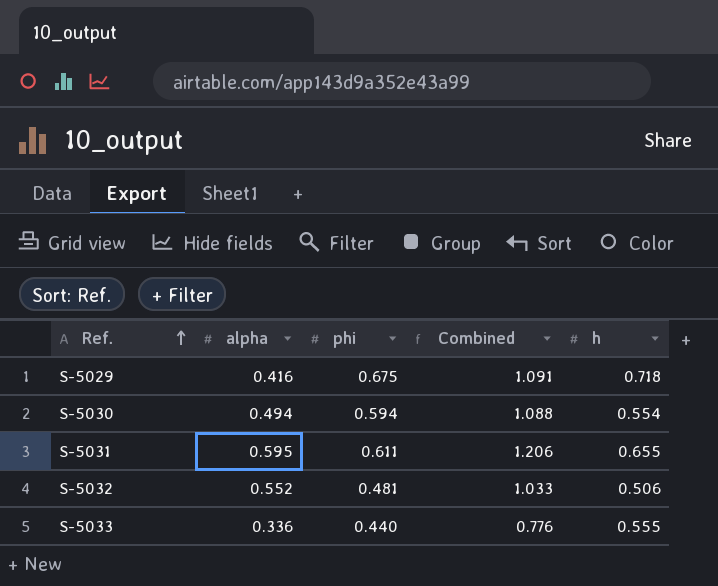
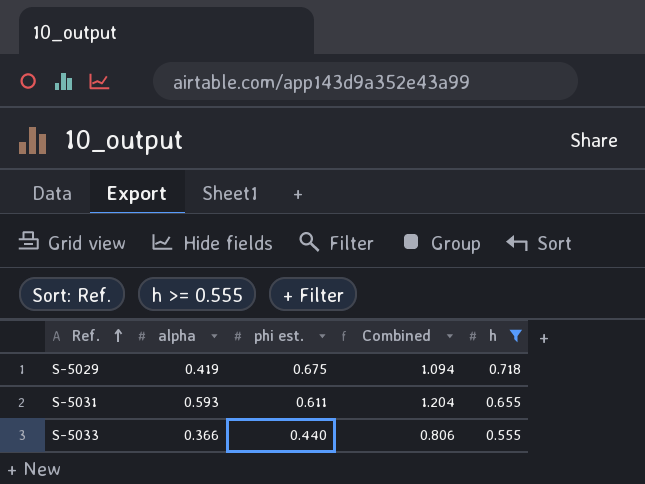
filter: none -> h >= 0.555
column name: phi -> phi est.
S-5029 | alpha: 0.416 -> 0.419
S-5029 | Combined: 1.091 -> 1.094
S-5031 | alpha: 0.595 -> 0.593
S-5031 | Combined: 1.206 -> 1.204
S-5033 | alpha: 0.336 -> 0.366
S-5033 | Combined: 0.776 -> 0.806

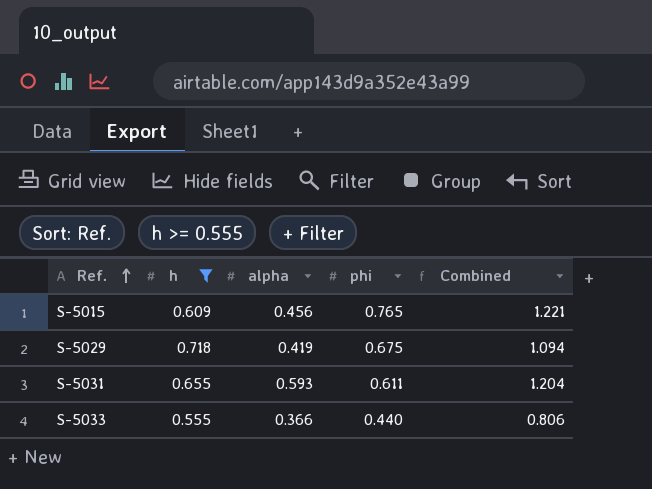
column h | position: 5 -> 2
column name: phi est. -> phi
row S-5015: none -> 0.609 | 0.456 | 0.765 | 1.221

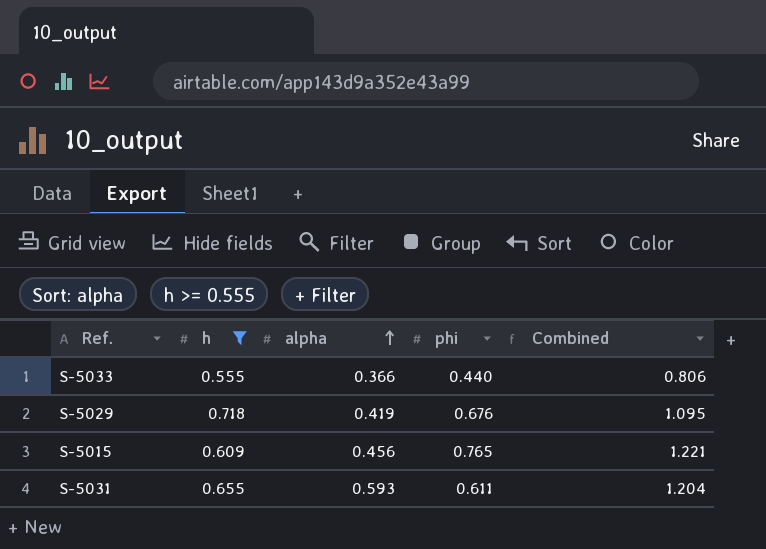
row order: Ref. ascending -> alpha ascending
S-5029 | phi: 0.675 -> 0.676
S-5029 | Combined: 1.094 -> 1.095

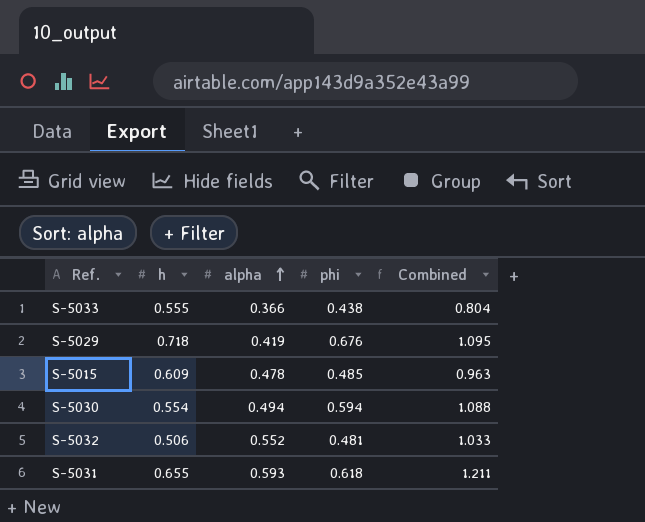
filter: h >= 0.555 -> none
S-5033 | phi: 0.440 -> 0.438
S-5033 | Combined: 0.806 -> 0.804
S-5015 | alpha: 0.456 -> 0.478
S-5015 | phi: 0.765 -> 0.485
S-5015 | Combined: 1.221 -> 0.963
S-5031 | phi: 0.611 -> 0.618
S-5031 | Combined: 1.204 -> 1.211

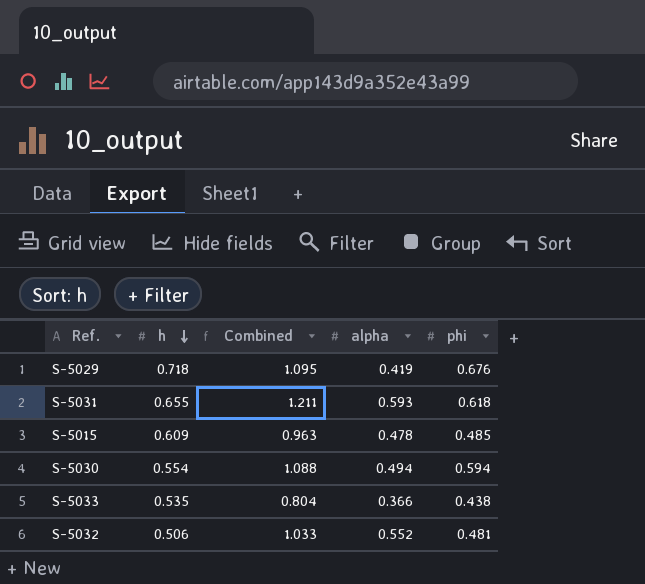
row order: alpha ascending -> h descending
column Combined | position: 5 -> 3
S-5033 | h: 0.555 -> 0.535

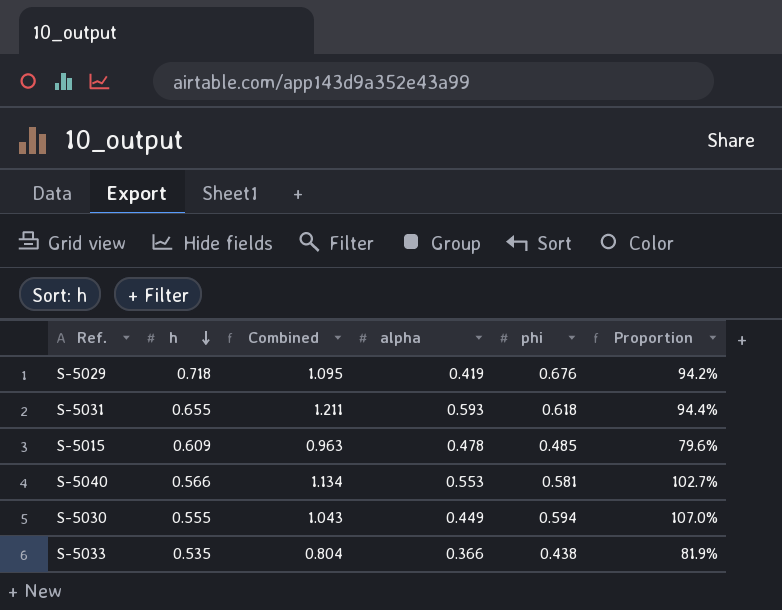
column Proportion | formula: none -> [phi] / [h]
row S-5032: 0.506 | 1.033 | 0.552 | 0.481 -> none
row S-5040: none -> 0.566 | 1.134 | 0.553 | 0.581 | 102.7%
S-5030 | h: 0.554 -> 0.555
S-5030 | Combined: 1.088 -> 1.043
S-5030 | alpha: 0.494 -> 0.449

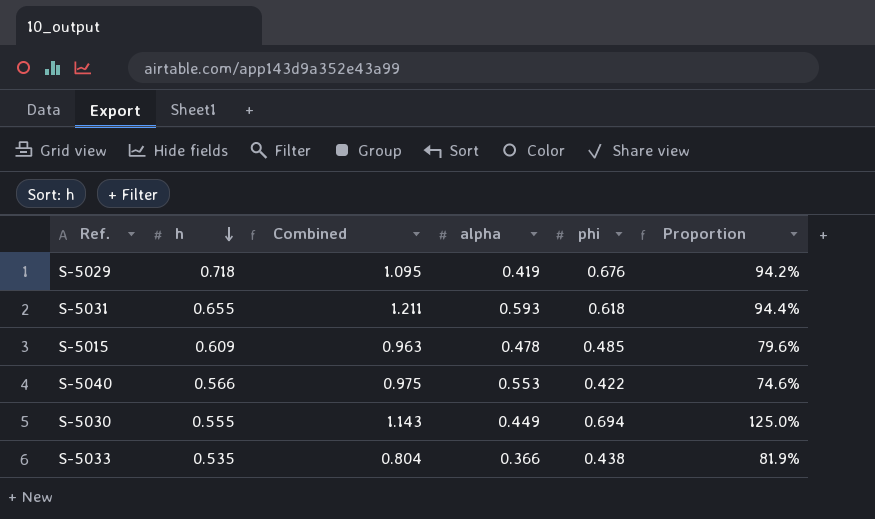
S-5040 | Combined: 1.134 -> 0.975
S-5040 | phi: 0.581 -> 0.422
S-5040 | Proportion: 102.7% -> 74.6%
S-5030 | Combined: 1.043 -> 1.143
S-5030 | phi: 0.594 -> 0.694
S-5030 | Proportion: 107.0% -> 125.0%

